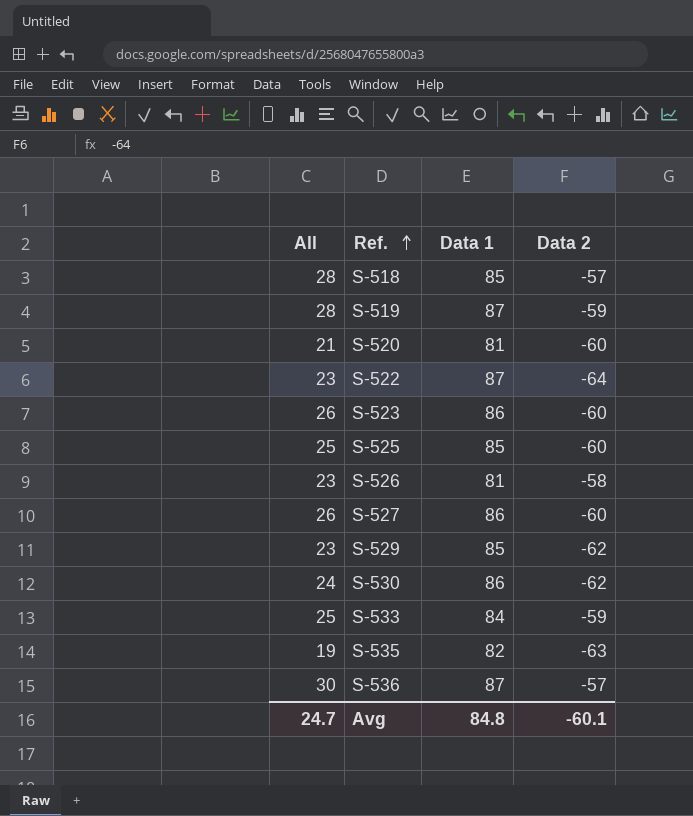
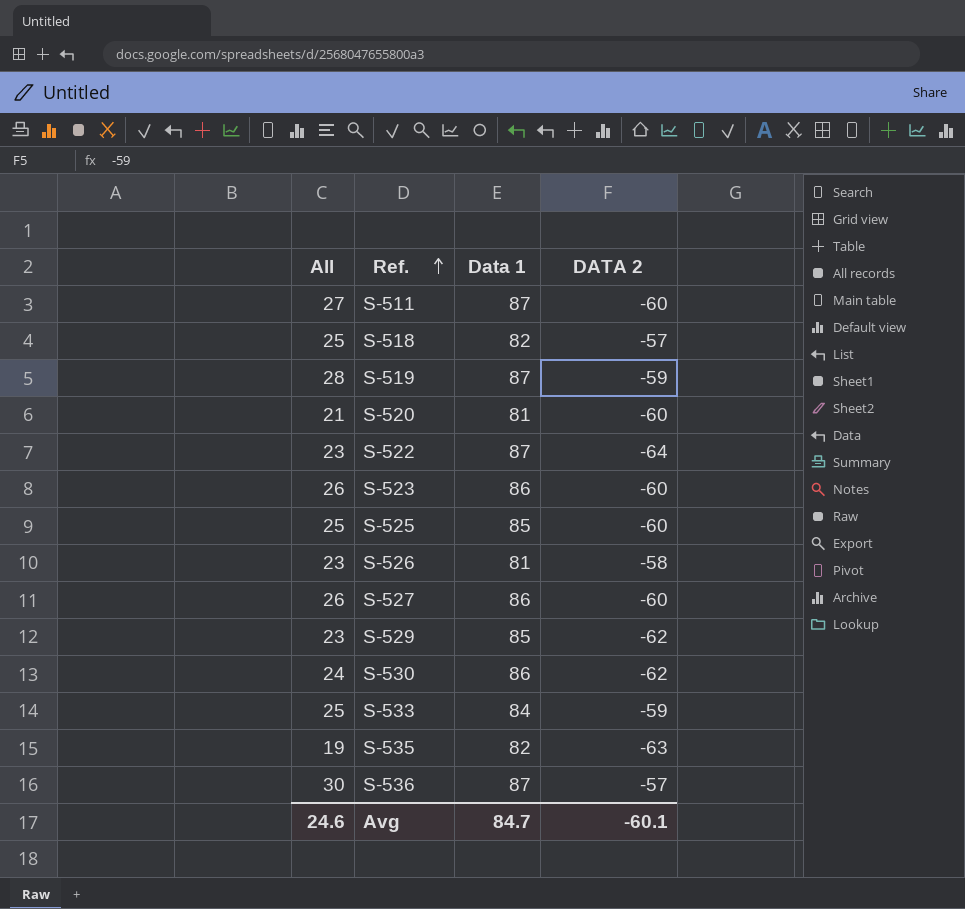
column name: Data 2 -> DATA 2
row S-511: none -> 27 | 87 | -60
S-518 | All: 28 -> 25
S-518 | Data 1: 85 -> 82
Avg | All: 24.7 -> 24.6
Avg | Data 1: 84.8 -> 84.7

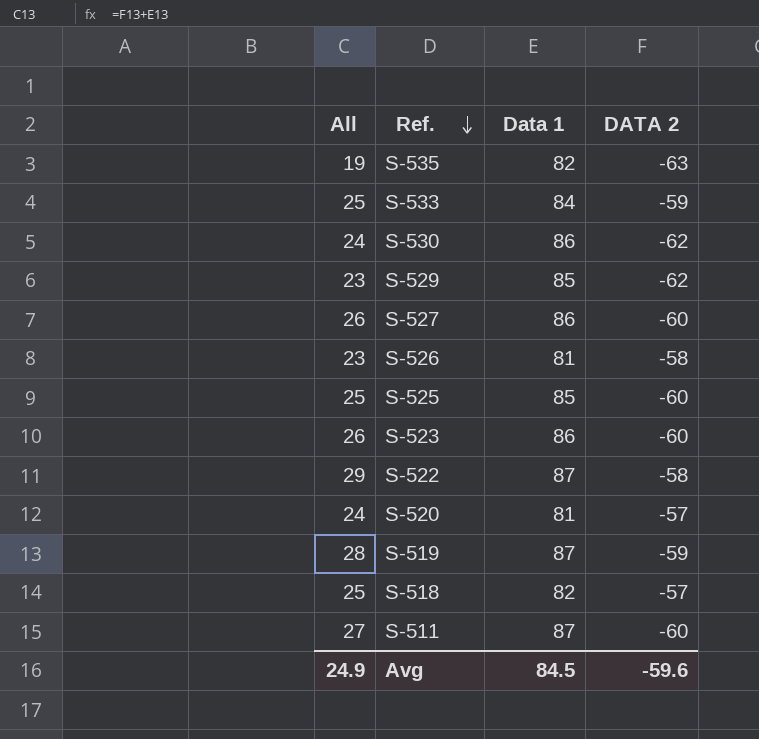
row order: Ref. ascending -> Ref. descending
row S-536: 30 | 87 | -57 -> none
S-522 | All: 23 -> 29
S-522 | DATA 2: -64 -> -58
S-520 | All: 21 -> 24
S-520 | DATA 2: -60 -> -57
Avg | All: 24.6 -> 24.9
Avg | Data 1: 84.7 -> 84.5
Avg | DATA 2: -60.1 -> -59.6

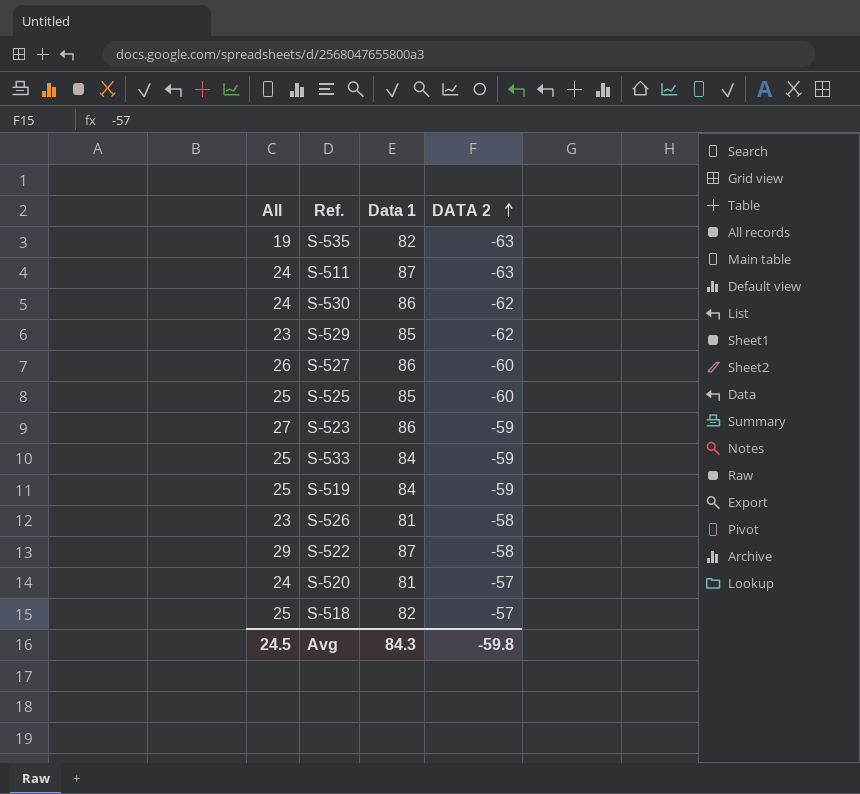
row order: Ref. descending -> DATA 2 ascending
S-511 | All: 27 -> 24
S-511 | DATA 2: -60 -> -63
S-523 | All: 26 -> 27
S-523 | DATA 2: -60 -> -59
S-519 | All: 28 -> 25
S-519 | Data 1: 87 -> 84
Avg | All: 24.9 -> 24.5
Avg | Data 1: 84.5 -> 84.3
Avg | DATA 2: -59.6 -> -59.8

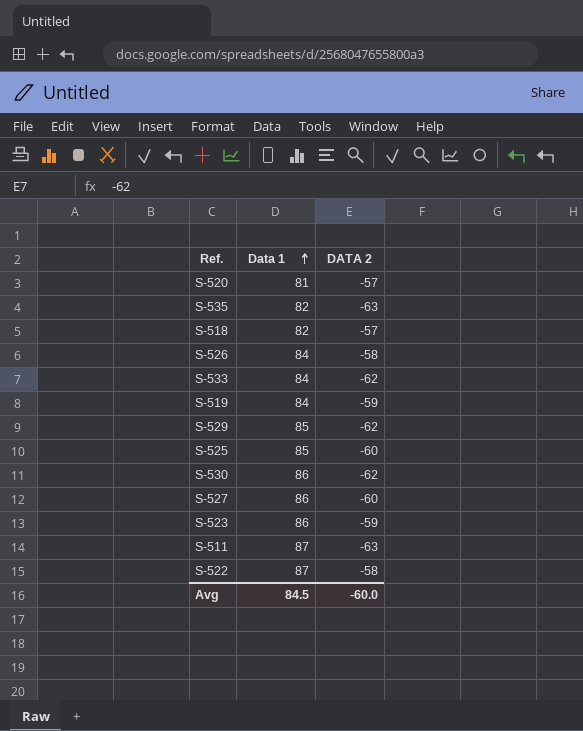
row order: DATA 2 ascending -> Data 1 ascending
column All | formula: [Data 1] + [DATA 2] -> none
S-526 | Data 1: 81 -> 84
S-533 | DATA 2: -59 -> -62
Avg | Data 1: 84.3 -> 84.5
Avg | DATA 2: -59.8 -> -60.0

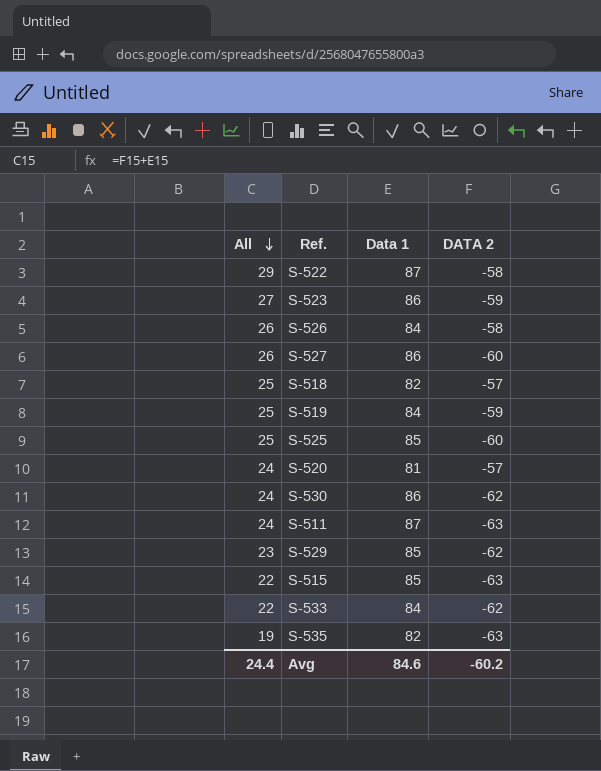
row order: Data 1 ascending -> All descending
column All | formula: none -> [Data 1] + [DATA 2]
row S-515: none -> 22 | 85 | -63
Avg | Data 1: 84.5 -> 84.6
Avg | DATA 2: -60.0 -> -60.2

